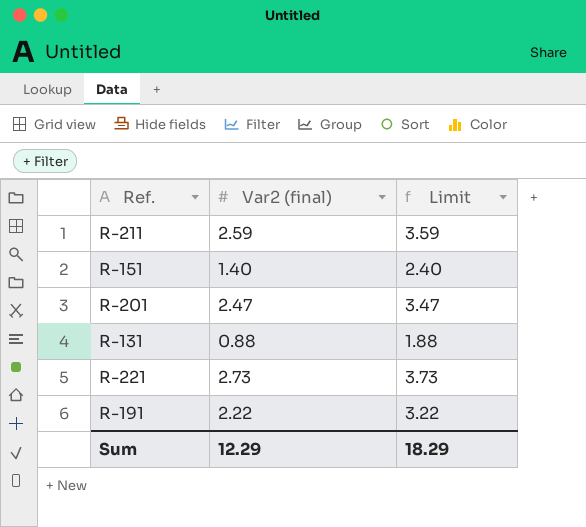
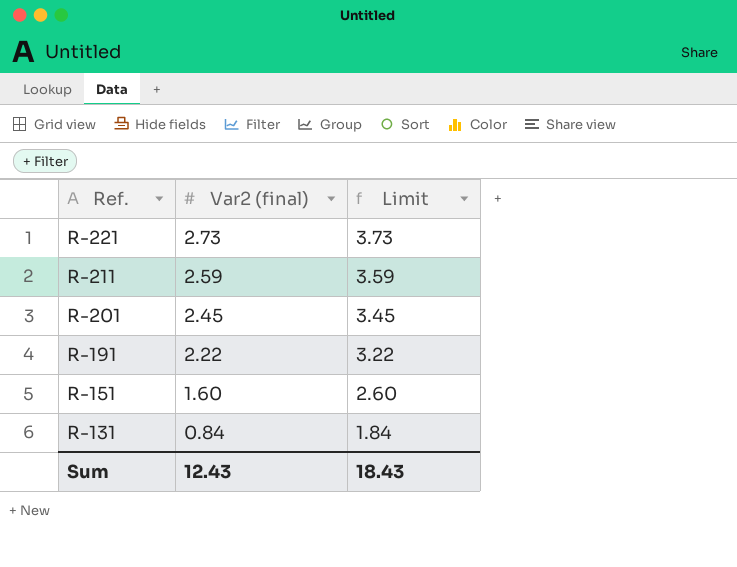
row order: none -> Ref. descending
R-201 | Var2 (final): 2.47 -> 2.45
R-201 | Limit: 3.47 -> 3.45
R-151 | Var2 (final): 1.40 -> 1.60
R-151 | Limit: 2.40 -> 2.60
R-131 | Var2 (final): 0.88 -> 0.84
R-131 | Limit: 1.88 -> 1.84
Sum | Var2 (final): 12.29 -> 12.43
Sum | Limit: 18.29 -> 18.43

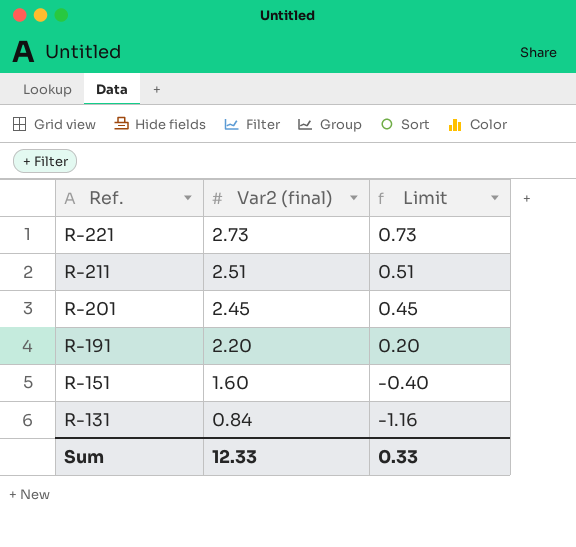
column Limit | formula: [Var2 (final)] + 1 -> [Var2 (final)] - 2
R-211 | Var2 (final): 2.59 -> 2.51
R-191 | Var2 (final): 2.22 -> 2.20
Sum | Var2 (final): 12.43 -> 12.33
Sum | Limit: 18.43 -> 0.33

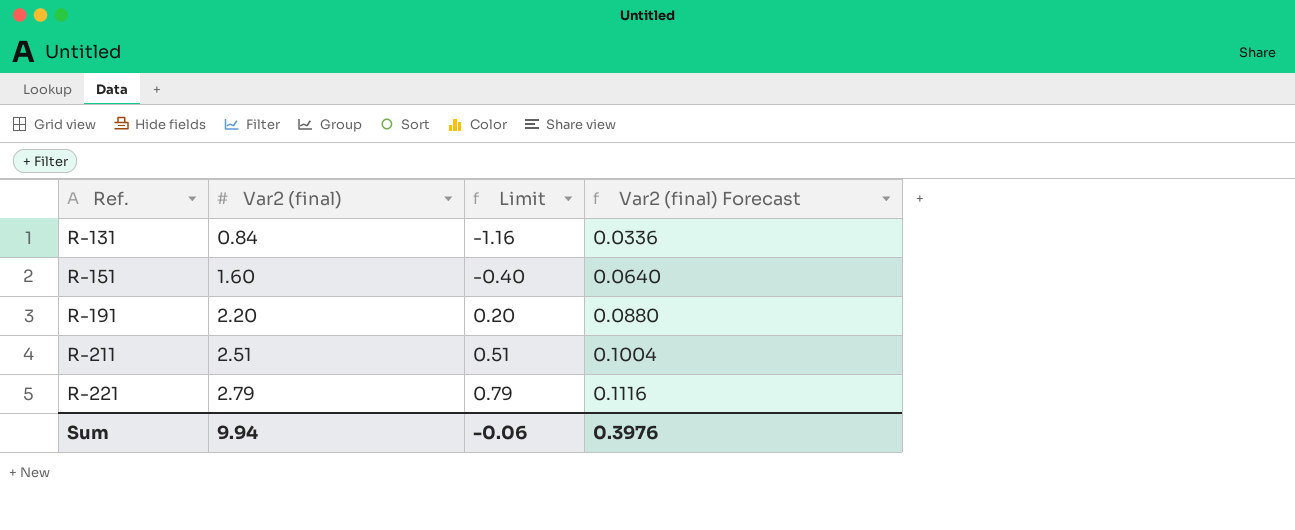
row order: Ref. descending -> Ref. ascending
column Var2 (final) Forecast | formula: none -> [Var2 (final)] * 0.04
row R-201: 2.45 | 0.45 -> none
R-221 | Var2 (final): 2.73 -> 2.79
R-221 | Limit: 0.73 -> 0.79
Sum | Var2 (final): 12.33 -> 9.94
Sum | Limit: 0.33 -> -0.06

